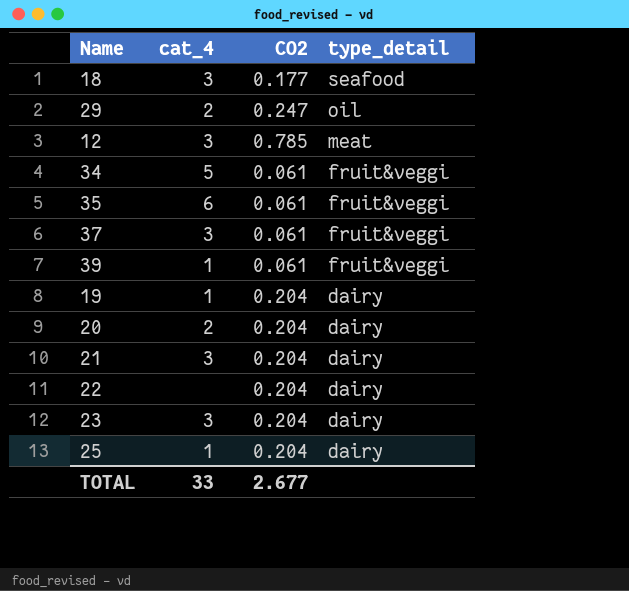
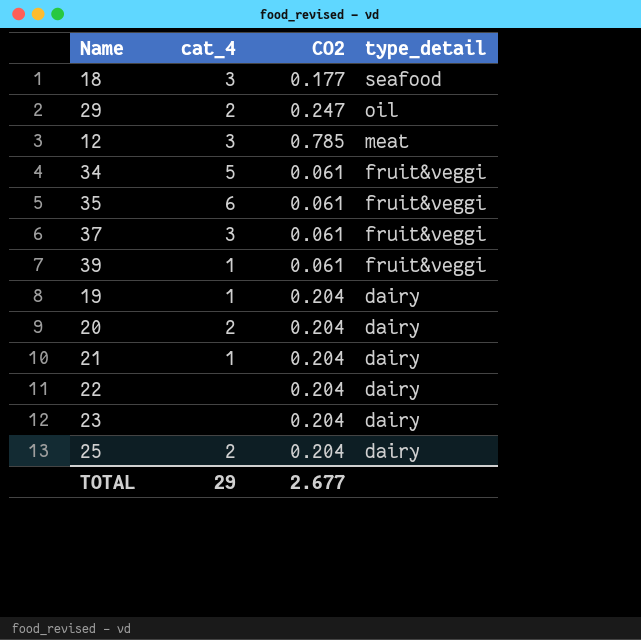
21 | cat_4: 3 -> 1
23 | cat_4: 3 -> none
25 | cat_4: 1 -> 2
TOTAL | cat_4: 33 -> 29

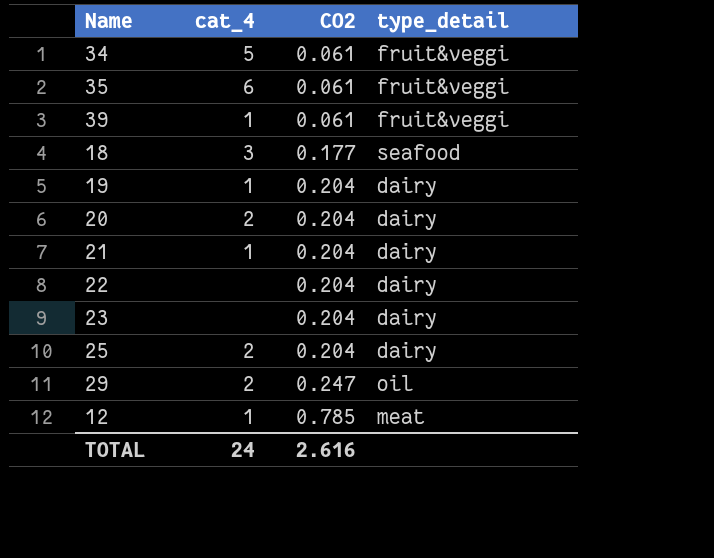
row order: type_detail descending -> CO2 ascending
row 37: 3 | 0.061 | fruit&veggi -> none
12 | cat_4: 3 -> 1
TOTAL | cat_4: 29 -> 24
TOTAL | CO2: 2.677 -> 2.616

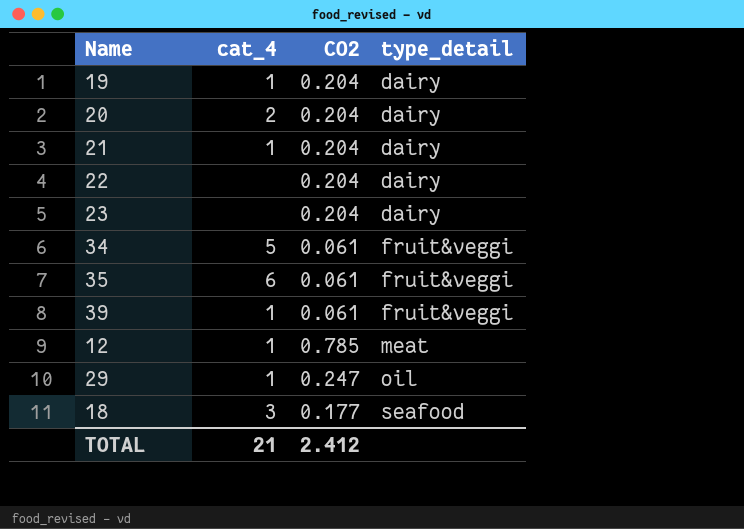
row order: CO2 ascending -> type_detail ascending
row 25: 2 | 0.204 | dairy -> none
29 | cat_4: 2 -> 1
TOTAL | cat_4: 24 -> 21
TOTAL | CO2: 2.616 -> 2.412

